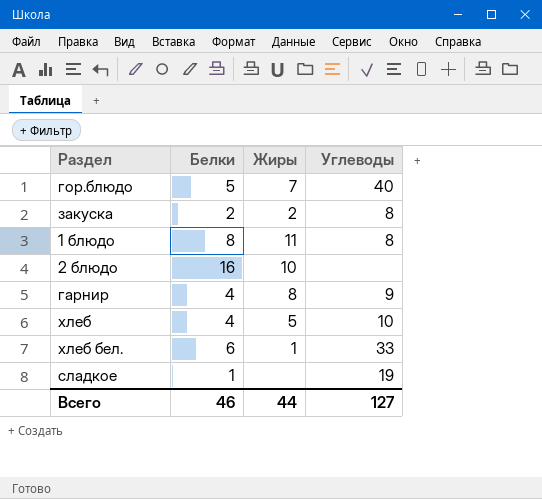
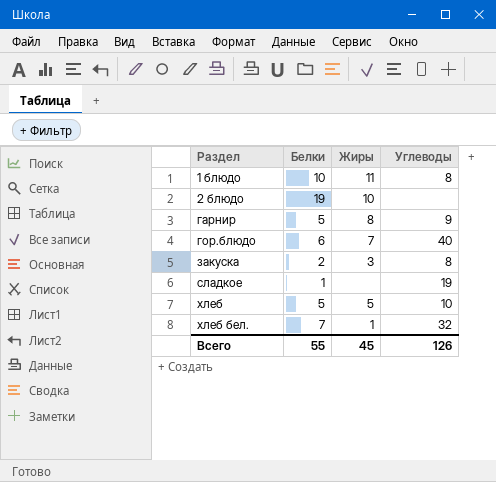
row order: none -> Раздел ascending
1 блюдо | Белки: 8 -> 10
2 блюдо | Белки: 16 -> 19
гарнир | Белки: 4 -> 5
гор.блюдо | Белки: 5 -> 6
закуска | Жиры: 2 -> 3
хлеб | Белки: 4 -> 5
хлеб бел. | Белки: 6 -> 7
хлеб бел. | Углеводы: 33 -> 32
Всего | Белки: 46 -> 55
Всего | Жиры: 44 -> 45
Всего | Углеводы: 127 -> 126

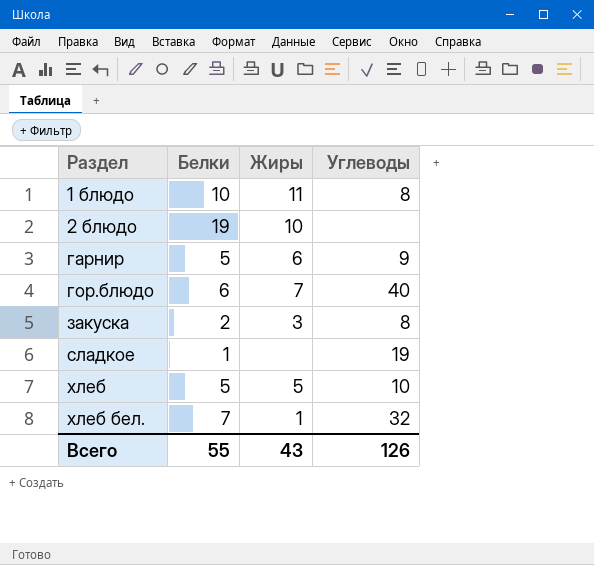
гарнир | Жиры: 8 -> 6
Всего | Жиры: 45 -> 43

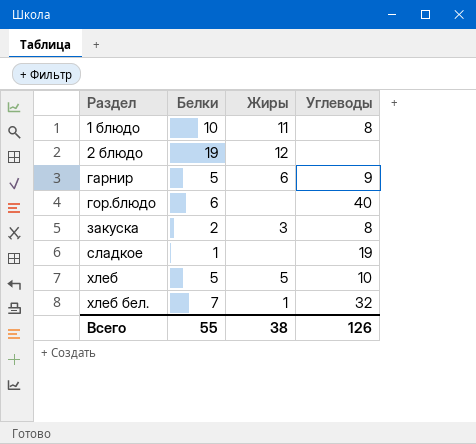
2 блюдо | Жиры: 10 -> 12
гор.блюдо | Жиры: 7 -> none
Всего | Жиры: 43 -> 38

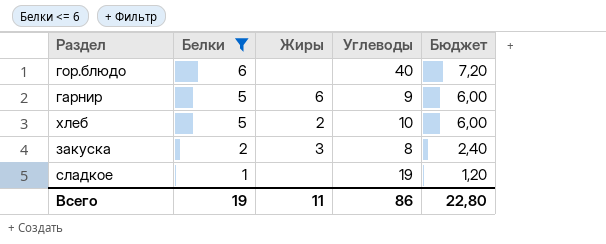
filter: none -> Белки <= 6
row order: Раздел ascending -> Белки descending
column Бюджет | formula: none -> [Белки] * 1,2
хлеб | Жиры: 5 -> 2
Всего | Белки: 55 -> 19
Всего | Жиры: 38 -> 11
Всего | Углеводы: 126 -> 86

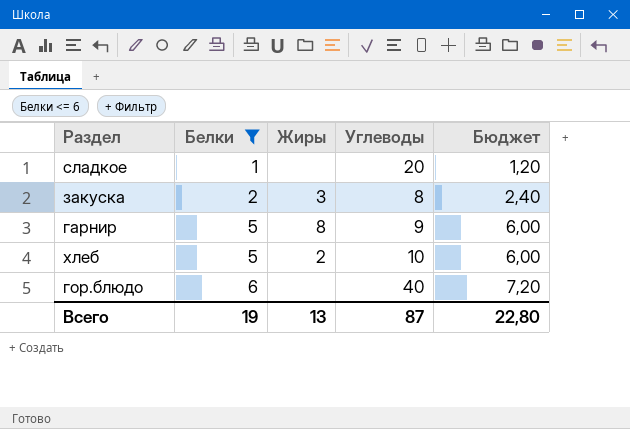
row order: Белки descending -> Белки ascending
сладкое | Углеводы: 19 -> 20
гарнир | Жиры: 6 -> 8
Всего | Жиры: 11 -> 13
Всего | Углеводы: 86 -> 87

